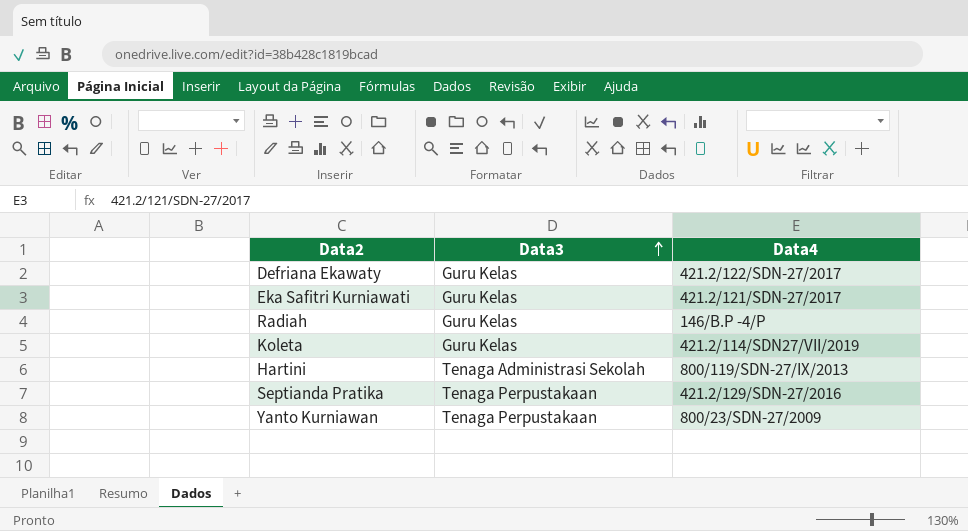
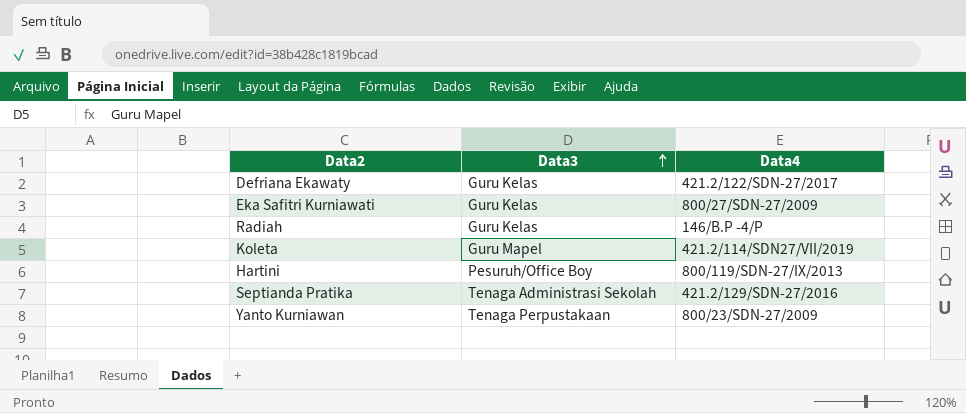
Eka Safitri Kurniawati | Data4: 421.2/121/SDN-27/2017 -> 800/27/SDN-27/2009
Koleta | Data3: Guru Kelas -> Guru Mapel
Hartini | Data3: Tenaga Administrasi Sekolah -> Pesuruh/Office Boy
Septianda Pratika | Data3: Tenaga Perpustakaan -> Tenaga Administrasi Sekolah

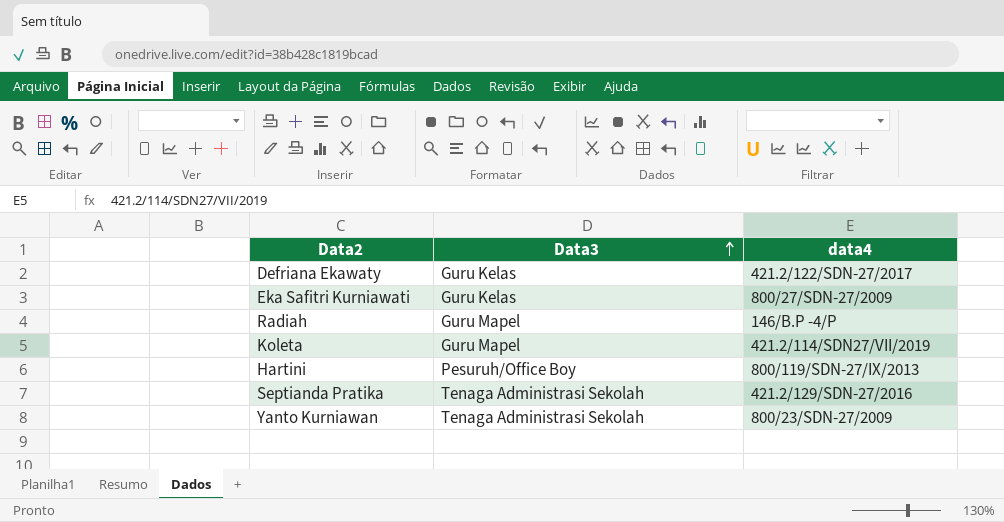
column name: Data4 -> data4
Radiah | Data3: Guru Kelas -> Guru Mapel
Yanto Kurniawan | Data3: Tenaga Perpustakaan -> Tenaga Administrasi Sekolah

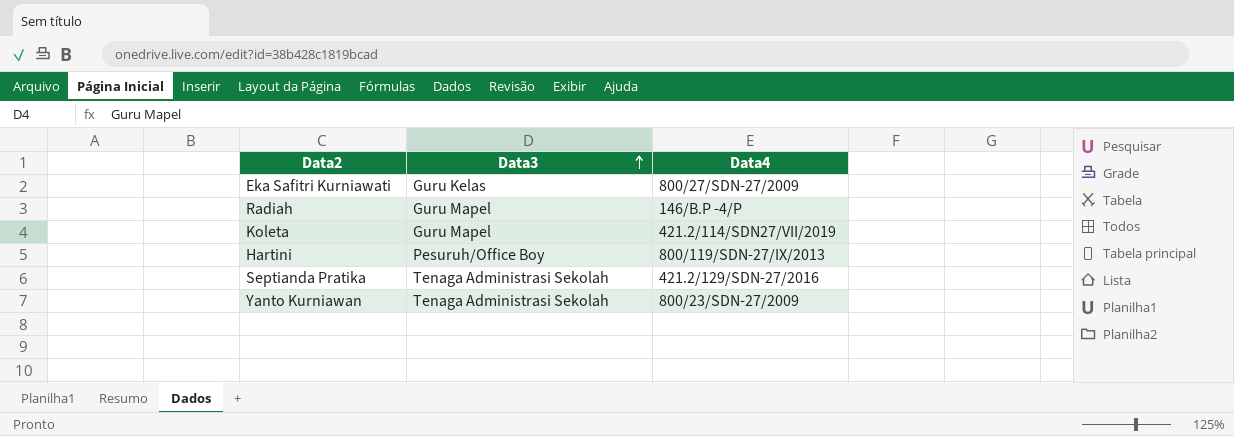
column name: data4 -> Data4
row Defriana Ekawaty: Guru Kelas | 421.2/122/SDN-27/2017 -> none

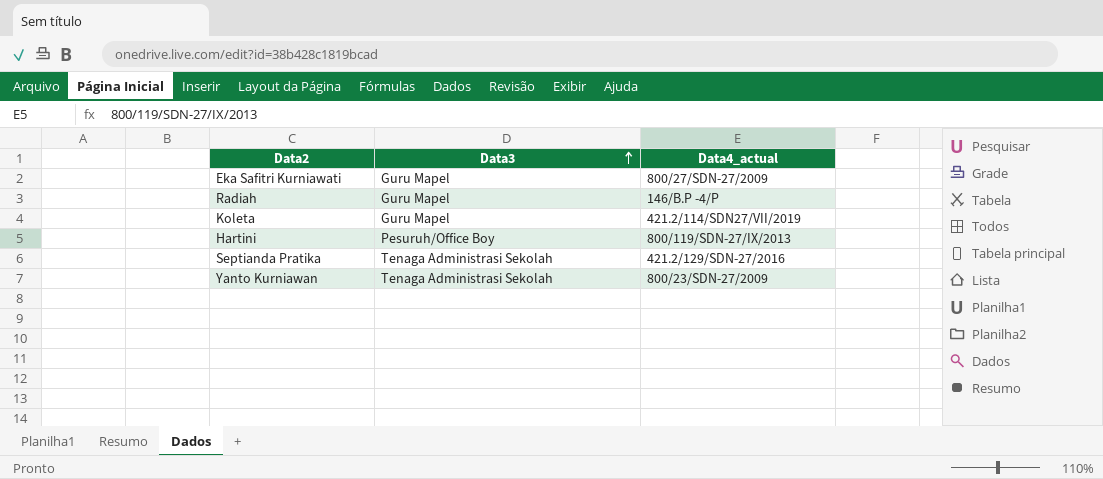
column name: Data4 -> Data4_actual
Eka Safitri Kurniawati | Data3: Guru Kelas -> Guru Mapel

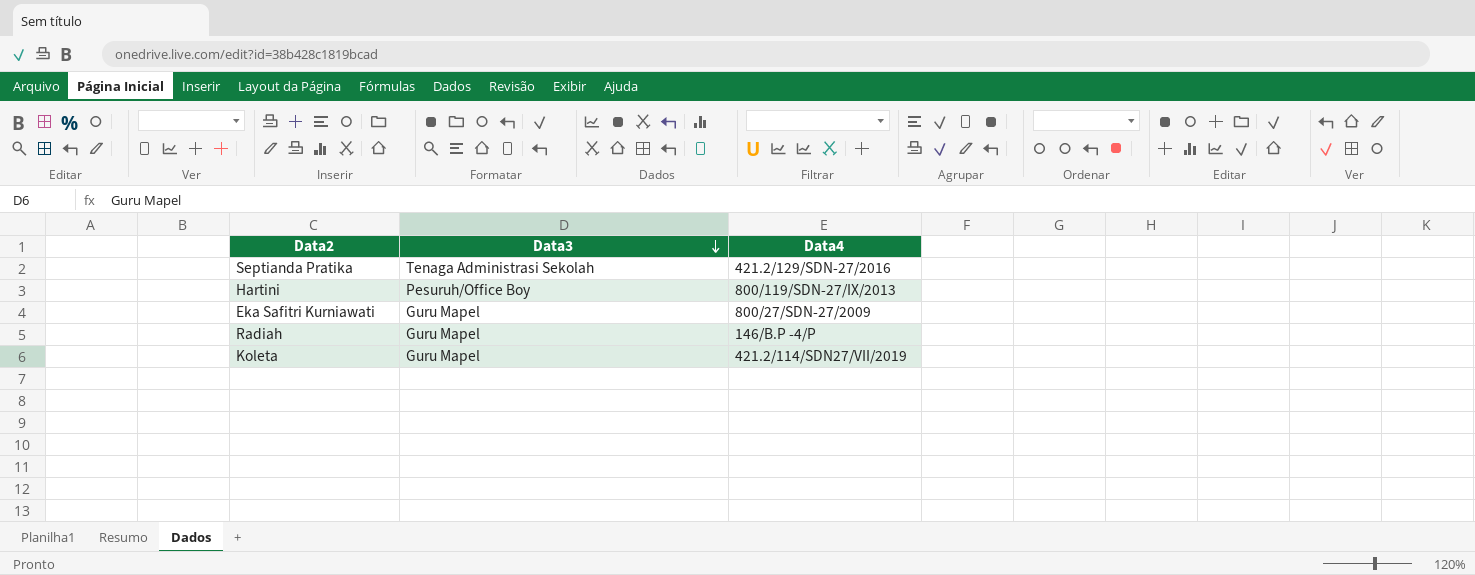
row order: Data3 ascending -> Data3 descending
column name: Data4_actual -> Data4
row Yanto Kurniawan: Tenaga Administrasi Sekolah | 800/23/SDN-27/2009 -> none

